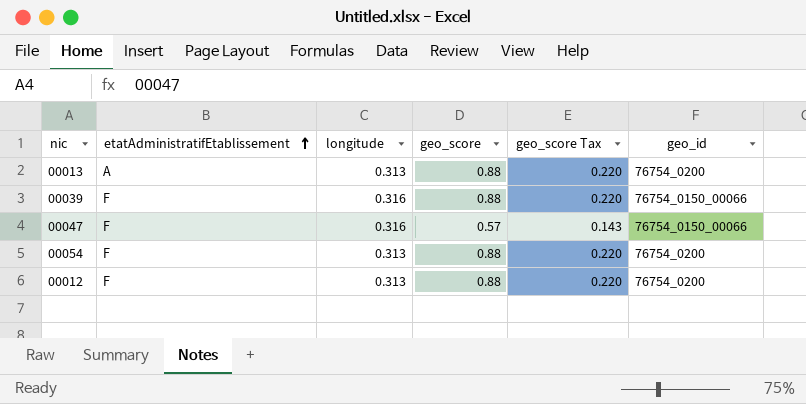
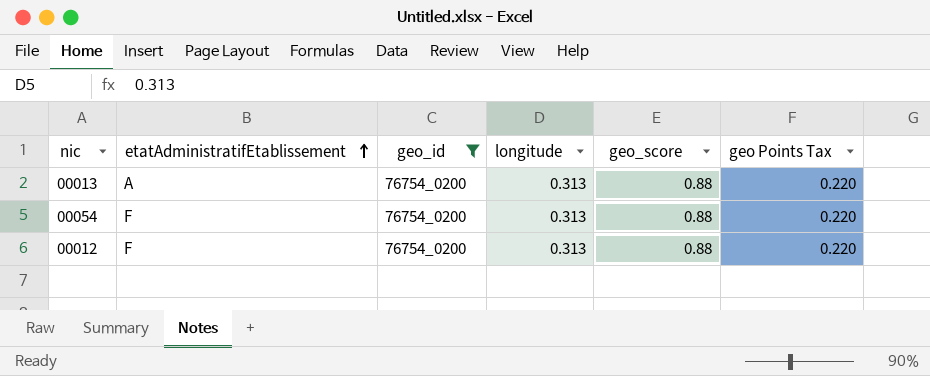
filter: none -> geo_id = 76754_0200
column geo_id | position: 6 -> 3
column name: geo_score Tax -> geo Points Tax

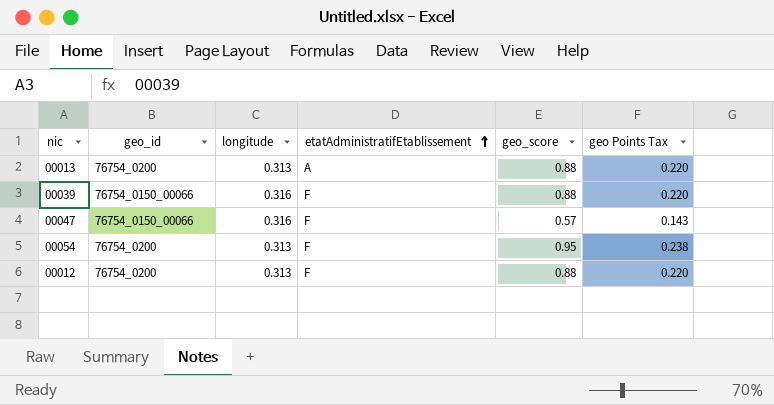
filter: geo_id = 76754_0200 -> none
column etatAdministratifEtablissement | position: 2 -> 4
00054 | geo_score: 0.88 -> 0.95
00054 | geo Points Tax: 0.220 -> 0.238

